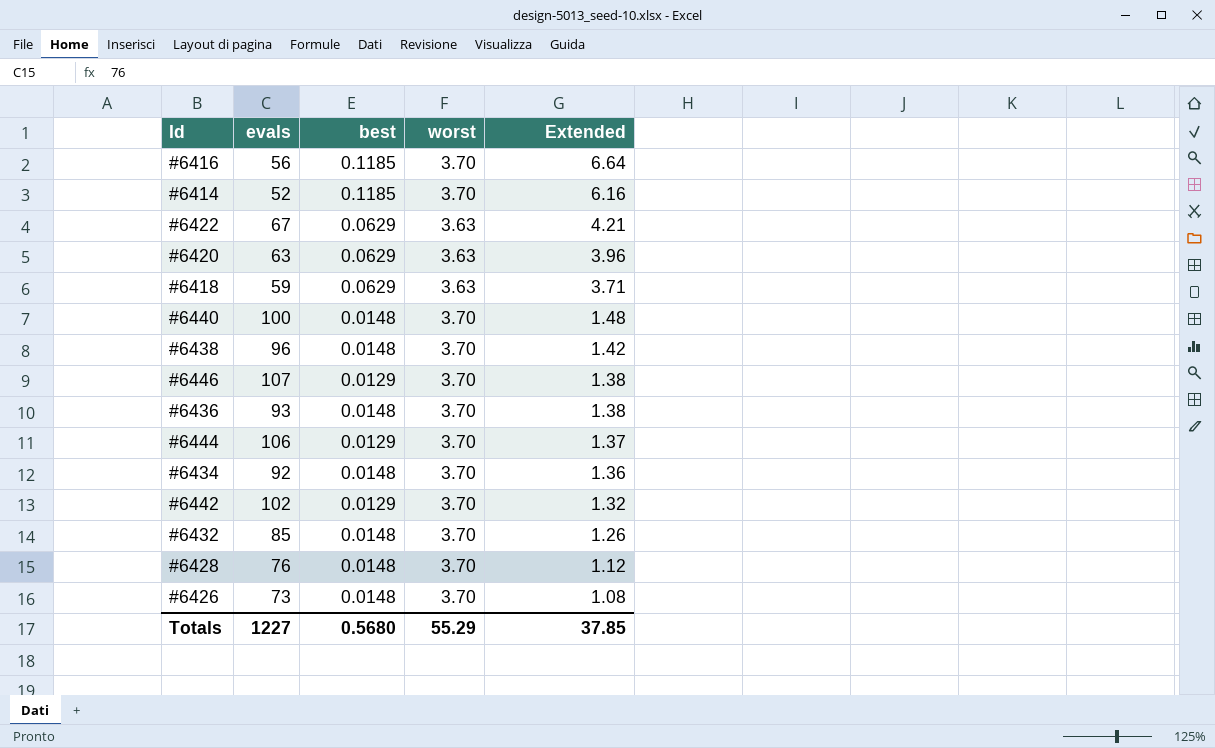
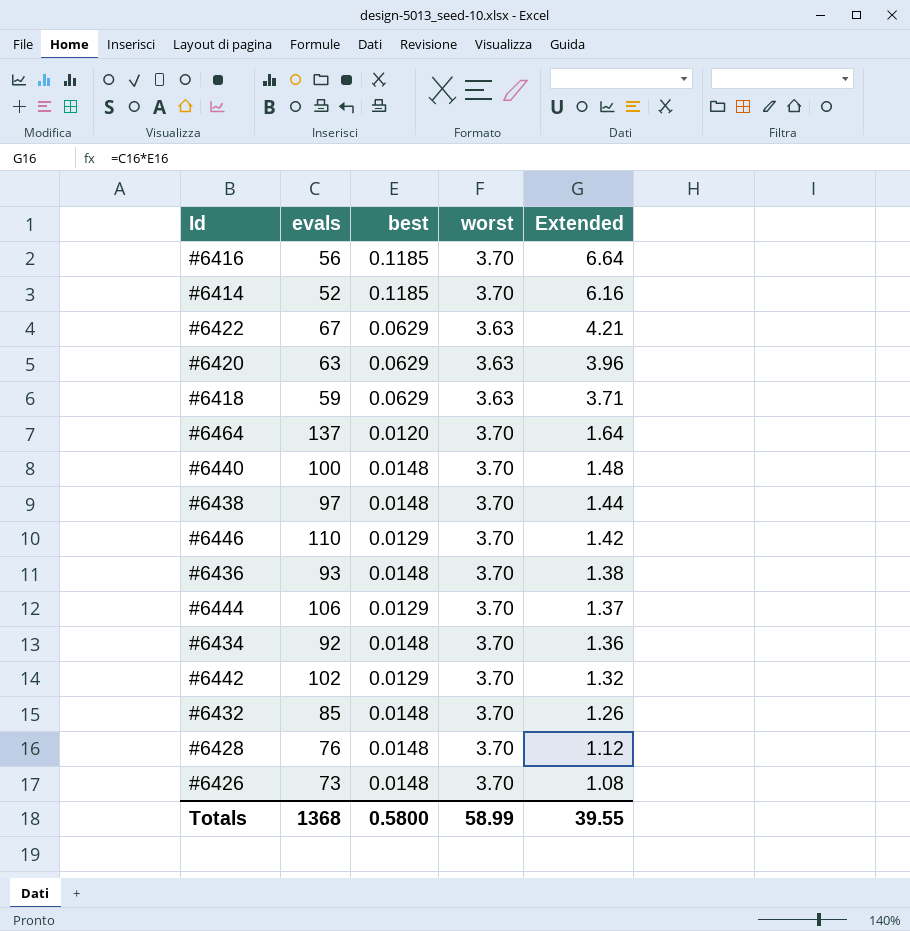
row #6464: none -> 137 | 0.0120 | 3.70 | 1.64
#6438 | evals: 96 -> 97
#6438 | Extended: 1.42 -> 1.44
#6446 | evals: 107 -> 110
#6446 | Extended: 1.38 -> 1.42
Totals | evals: 1227 -> 1368
Totals | best: 0.5680 -> 0.5800
Totals | worst: 55.29 -> 58.99
Totals | Extended: 37.85 -> 39.55

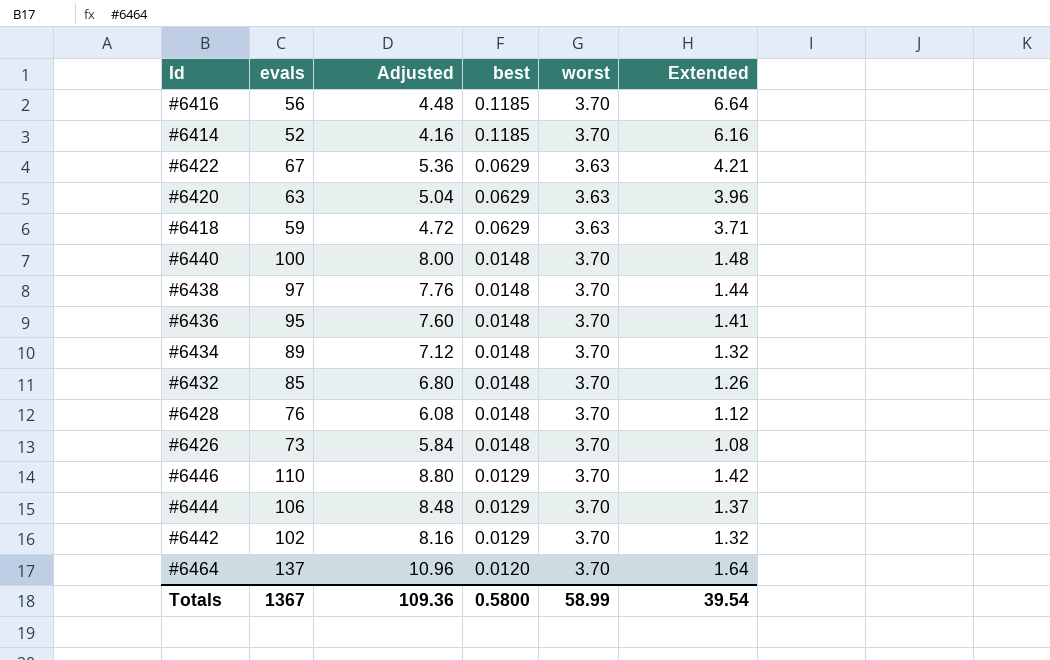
row order: Extended descending -> best descending
column Adjusted | formula: none -> [evals] * 0.08
#6436 | evals: 93 -> 95
#6436 | Extended: 1.38 -> 1.41
#6434 | evals: 92 -> 89
#6434 | Extended: 1.36 -> 1.32
Totals | evals: 1368 -> 1367
Totals | Extended: 39.55 -> 39.54

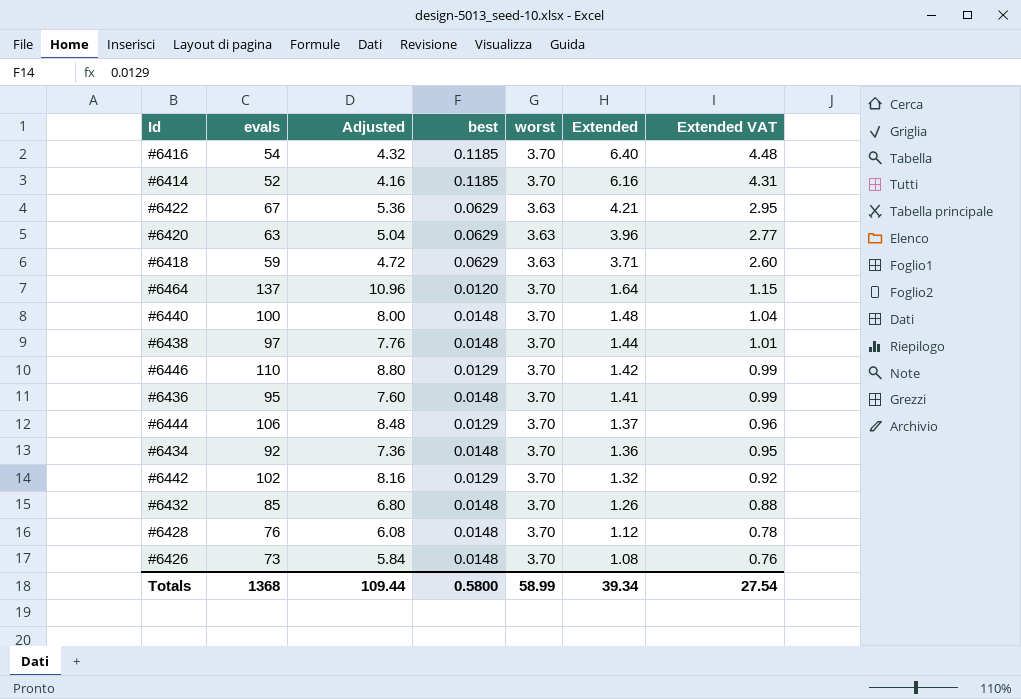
row order: best descending -> Extended descending
column Extended VAT | formula: none -> [Extended] * 0.7
#6416 | evals: 56 -> 54
#6416 | Adjusted: 4.48 -> 4.32
#6416 | Extended: 6.64 -> 6.40
#6434 | evals: 89 -> 92
#6434 | Adjusted: 7.12 -> 7.36
#6434 | Extended: 1.32 -> 1.36
Totals | evals: 1367 -> 1368
Totals | Adjusted: 109.36 -> 109.44
Totals | Extended: 39.54 -> 39.34

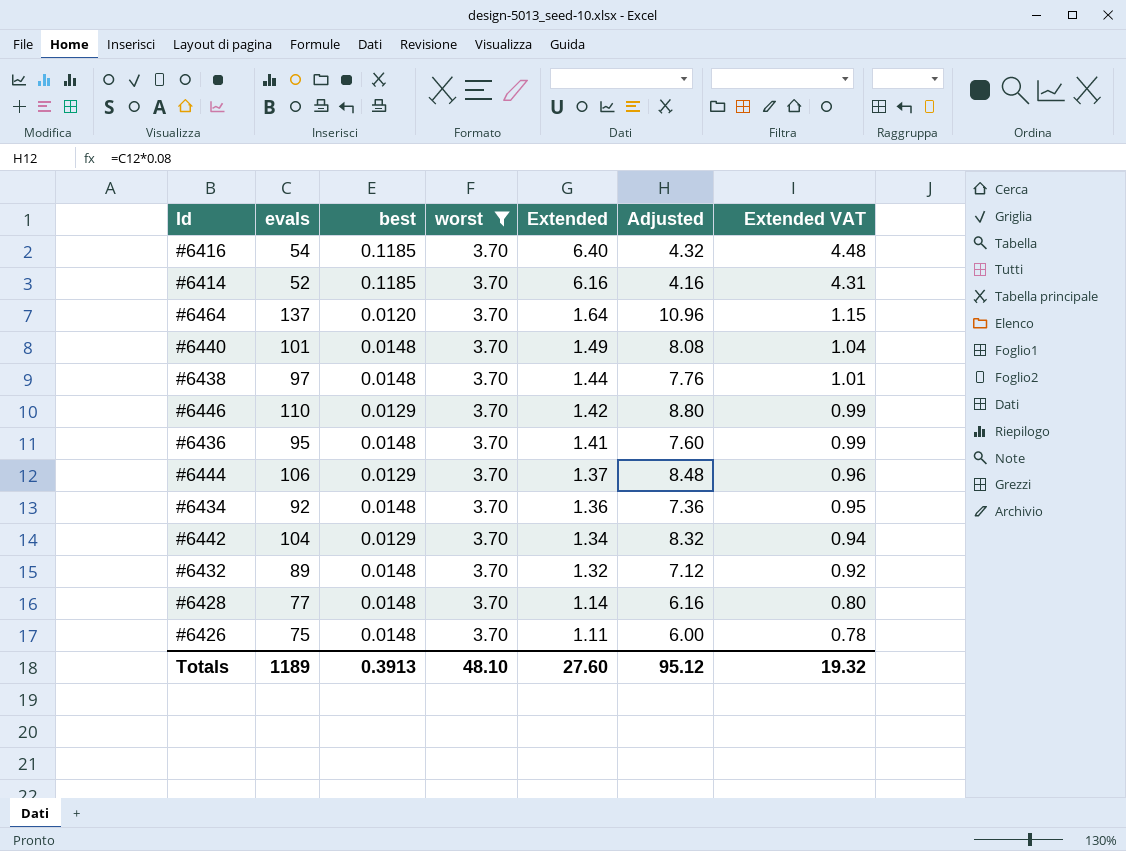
filter: none -> worst = 3.70
column Adjusted | position: 3 -> 6
#6440 | evals: 100 -> 101
#6440 | Extended: 1.48 -> 1.49
#6440 | Adjusted: 8.00 -> 8.08
#6442 | evals: 102 -> 104
#6442 | Extended: 1.32 -> 1.34
#6442 | Adjusted: 8.16 -> 8.32
#6442 | Extended VAT: 0.92 -> 0.94
#6432 | evals: 85 -> 89
#6432 | Extended: 1.26 -> 1.32
#6432 | Adjusted: 6.80 -> 7.12
#6432 | Extended VAT: 0.88 -> 0.92
#6428 | evals: 76 -> 77
#6428 | Extended: 1.12 -> 1.14
#6428 | Adjusted: 6.08 -> 6.16
#6428 | Extended VAT: 0.78 -> 0.80
#6426 | evals: 73 -> 75
#6426 | Extended: 1.08 -> 1.11
#6426 | Adjusted: 5.84 -> 6.00
#6426 | Extended VAT: 0.76 -> 0.78
Totals | evals: 1368 -> 1189
Totals | best: 0.5800 -> 0.3913
Totals | worst: 58.99 -> 48.10
Totals | Extended: 39.34 -> 27.60
Totals | Adjusted: 109.44 -> 95.12
Totals | Extended VAT: 27.54 -> 19.32

